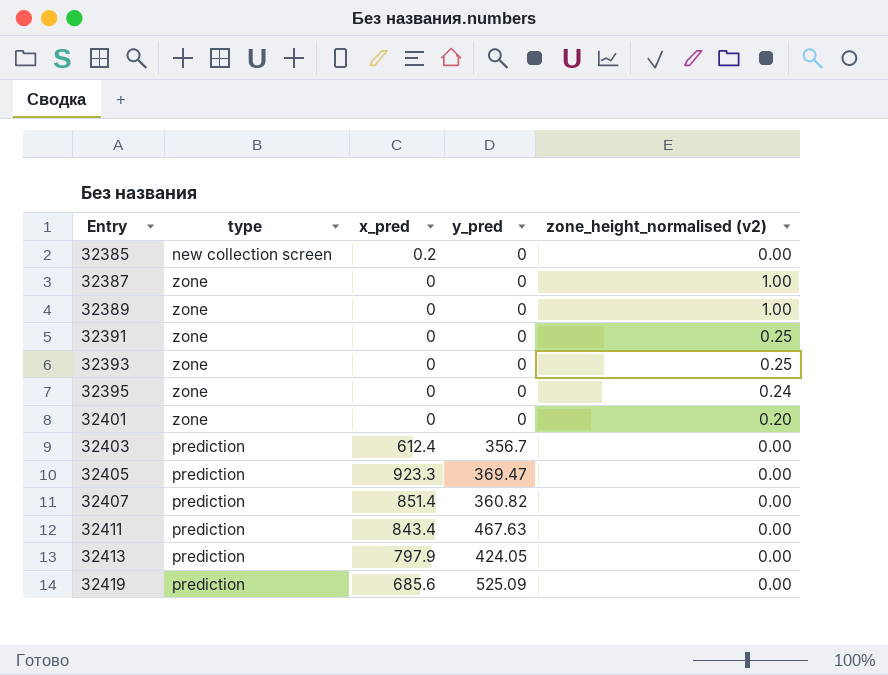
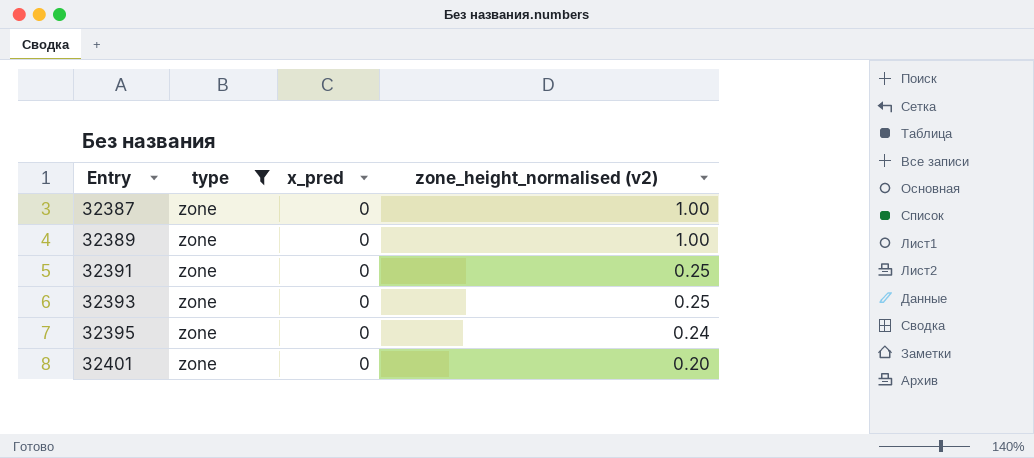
filter: none -> type = zone
column y_pred | position: 4 -> none

